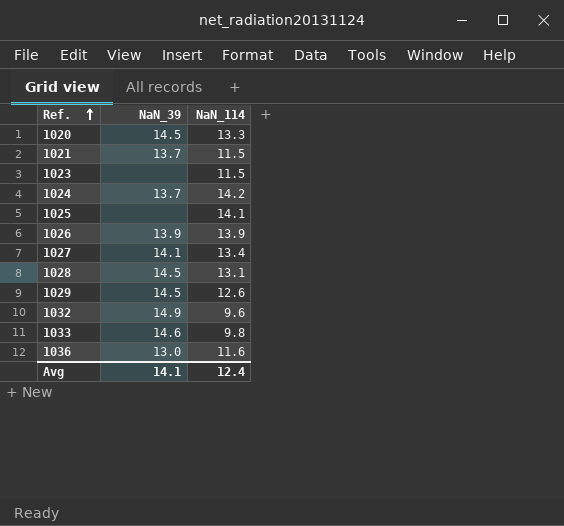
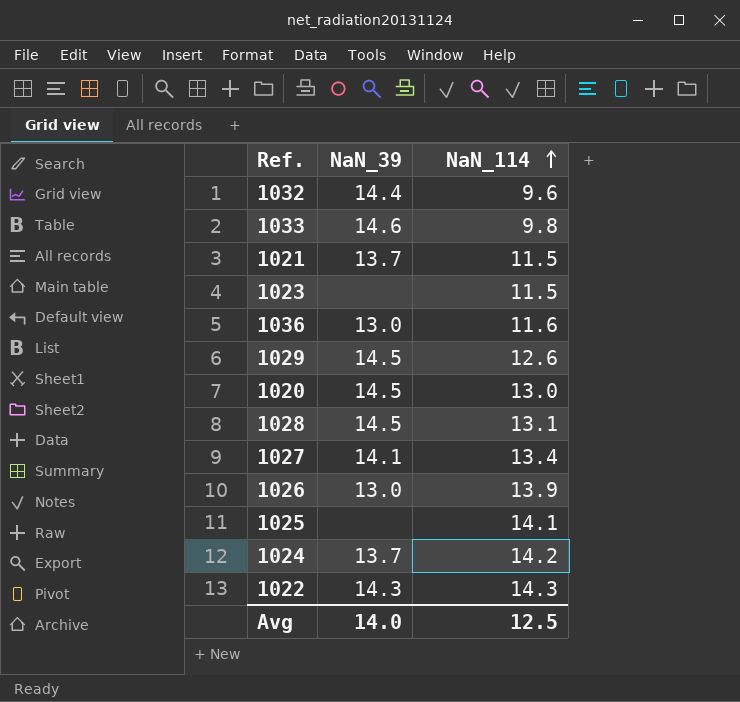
row order: Ref. ascending -> NaN_114 ascending
1032 | NaN_39: 14.9 -> 14.4
1020 | NaN_114: 13.3 -> 13.0
1026 | NaN_39: 13.9 -> 13.0
row 1022: none -> 14.3 | 14.3
Avg | NaN_39: 14.1 -> 14.0
Avg | NaN_114: 12.4 -> 12.5

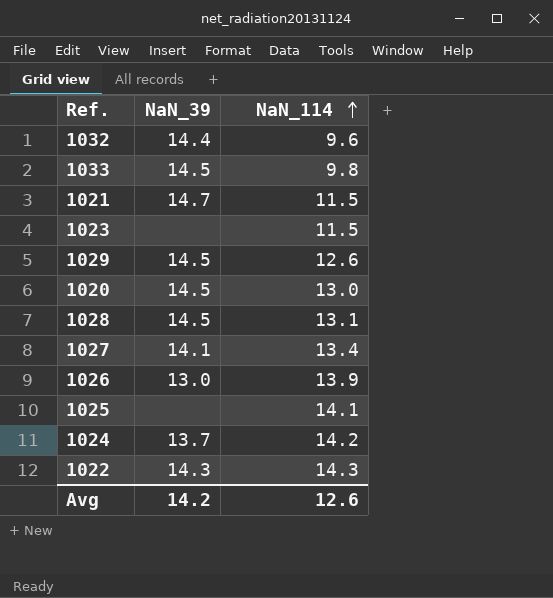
row 1036: 13.0 | 11.6 -> none
1033 | NaN_39: 14.6 -> 14.5
1021 | NaN_39: 13.7 -> 14.7
Avg | NaN_39: 14.0 -> 14.2
Avg | NaN_114: 12.5 -> 12.6

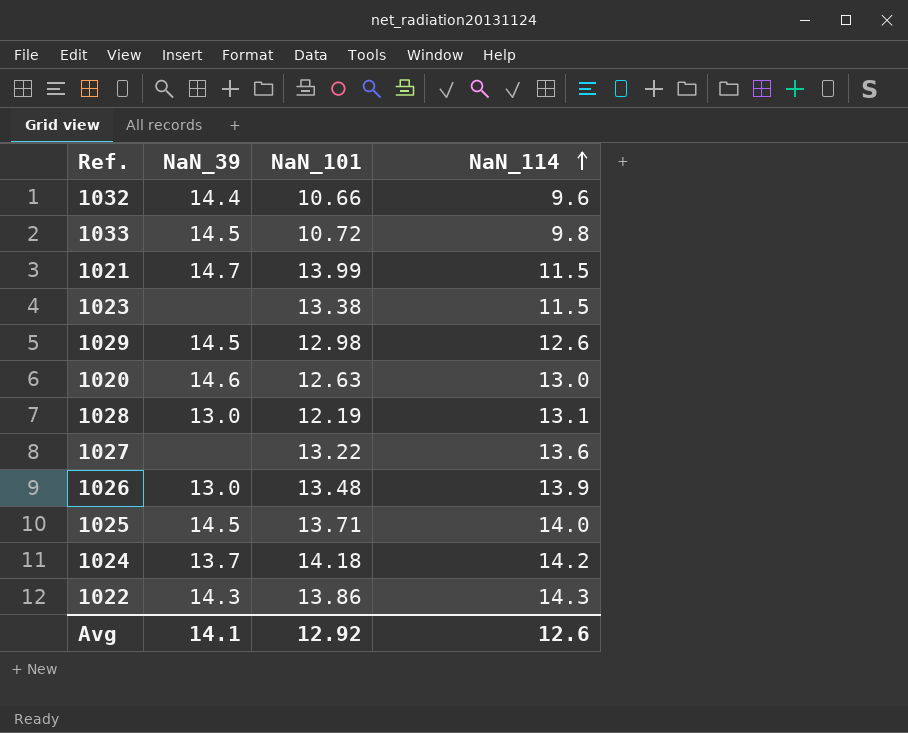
column NaN_101 | position: none -> 3
1020 | NaN_39: 14.5 -> 14.6
1028 | NaN_39: 14.5 -> 13.0
1027 | NaN_39: 14.1 -> none
1027 | NaN_114: 13.4 -> 13.6
1025 | NaN_39: none -> 14.5
1025 | NaN_114: 14.1 -> 14.0
Avg | NaN_39: 14.2 -> 14.1

